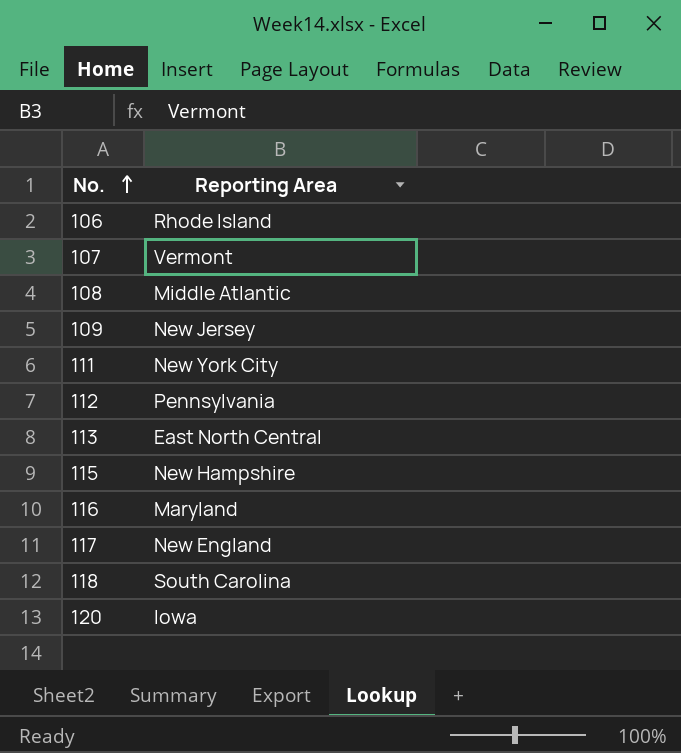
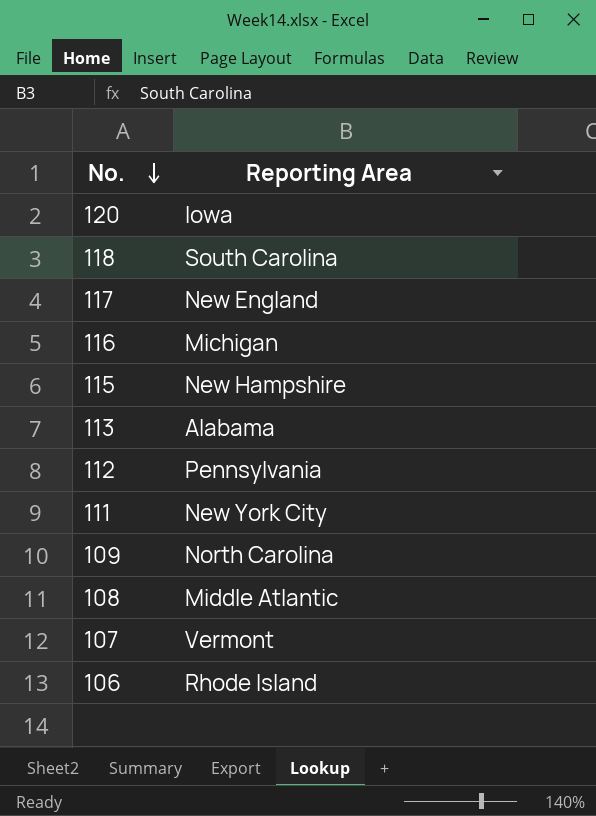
row order: No. ascending -> No. descending
116 | Reporting Area: Maryland -> Michigan
113 | Reporting Area: East North Central -> Alabama
109 | Reporting Area: New Jersey -> North Carolina

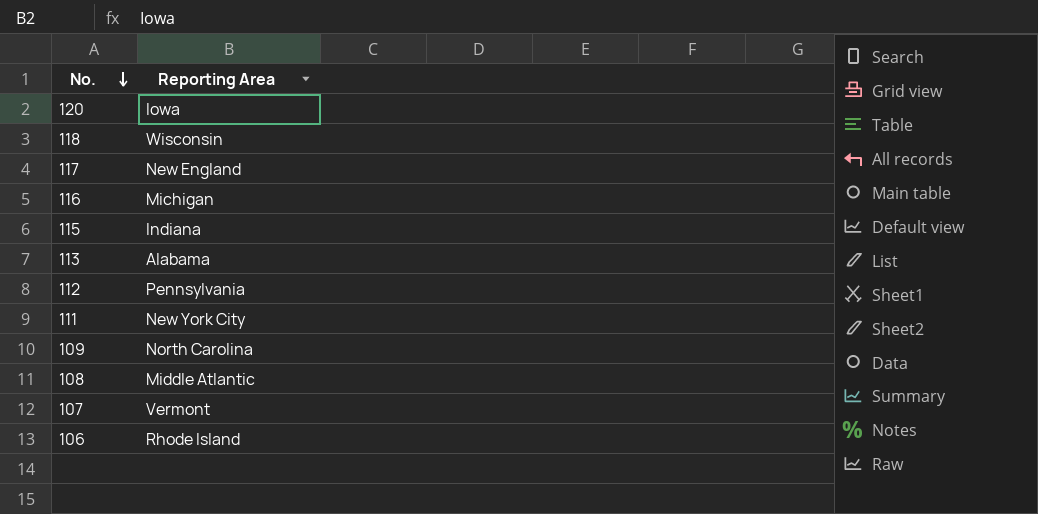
118 | Reporting Area: South Carolina -> Wisconsin
115 | Reporting Area: New Hampshire -> Indiana

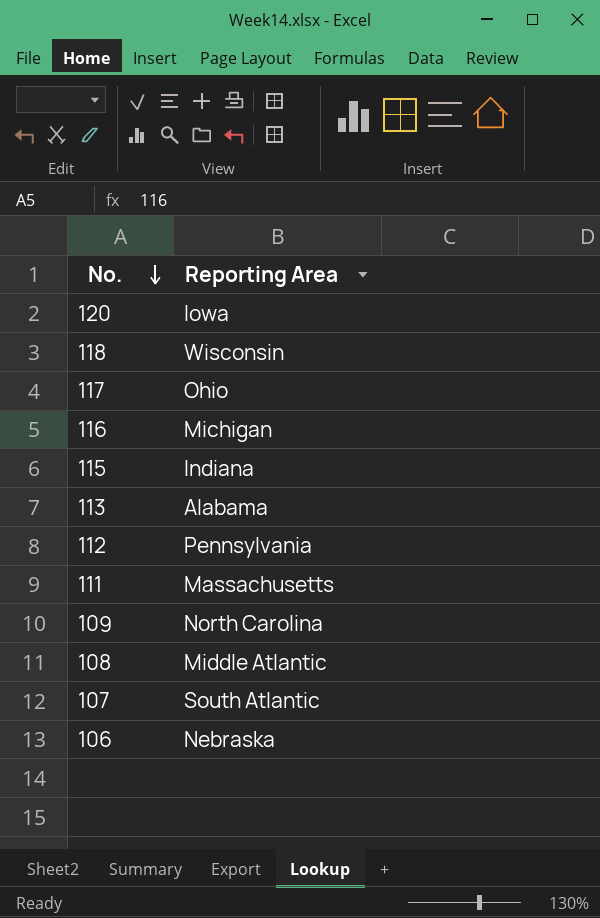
117 | Reporting Area: New England -> Ohio
111 | Reporting Area: New York City -> Massachusetts
107 | Reporting Area: Vermont -> South Atlantic
106 | Reporting Area: Rhode Island -> Nebraska

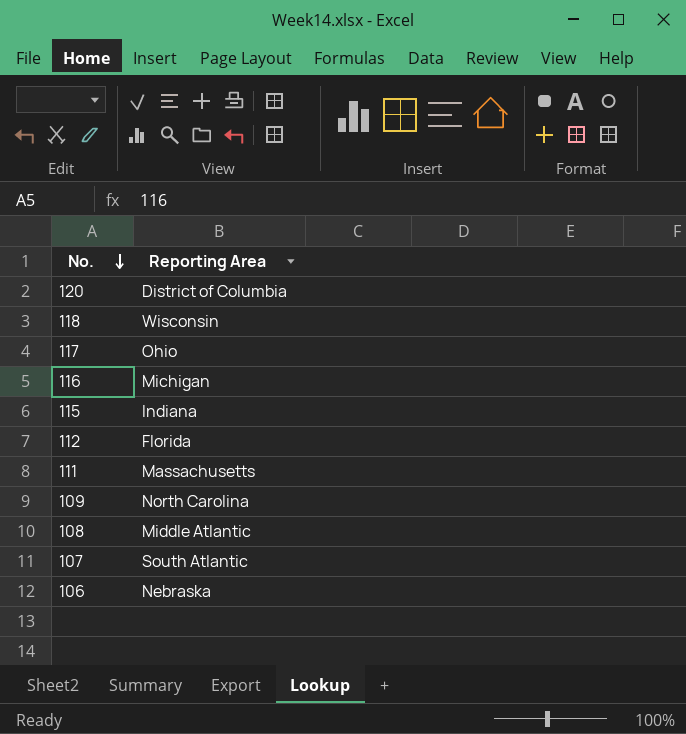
row 113: Alabama -> none
120 | Reporting Area: Iowa -> District of Columbia
112 | Reporting Area: Pennsylvania -> Florida

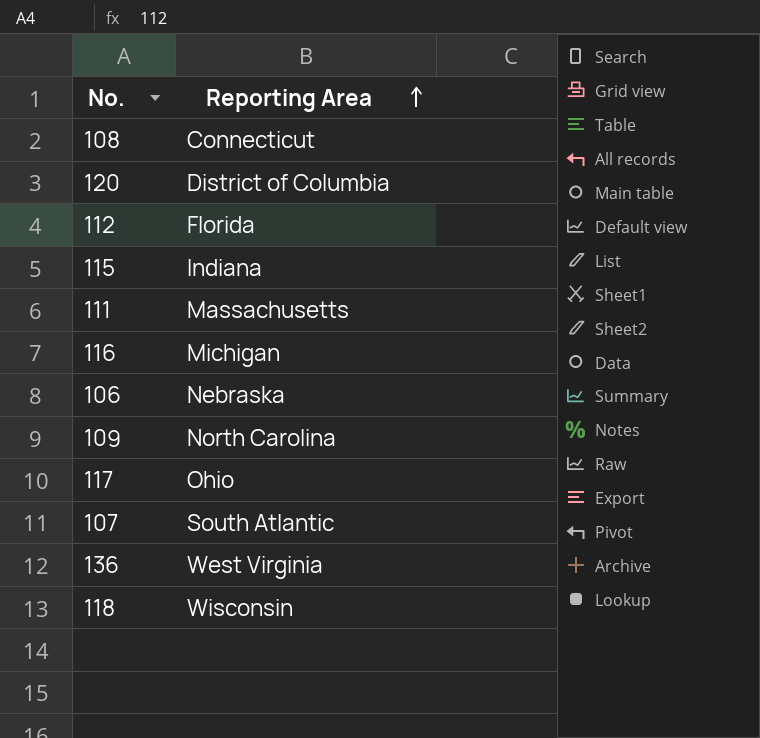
row order: No. descending -> Reporting Area ascending
108 | Reporting Area: Middle Atlantic -> Connecticut
row 136: none -> West Virginia

